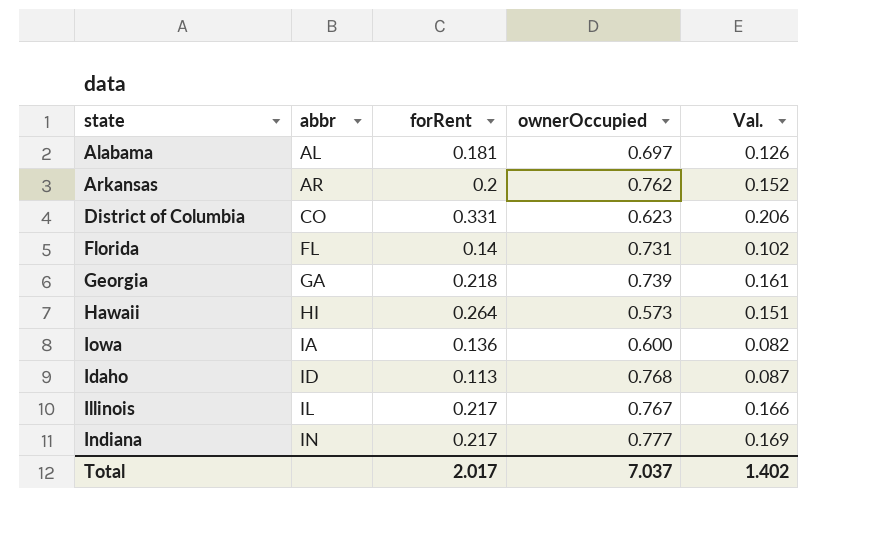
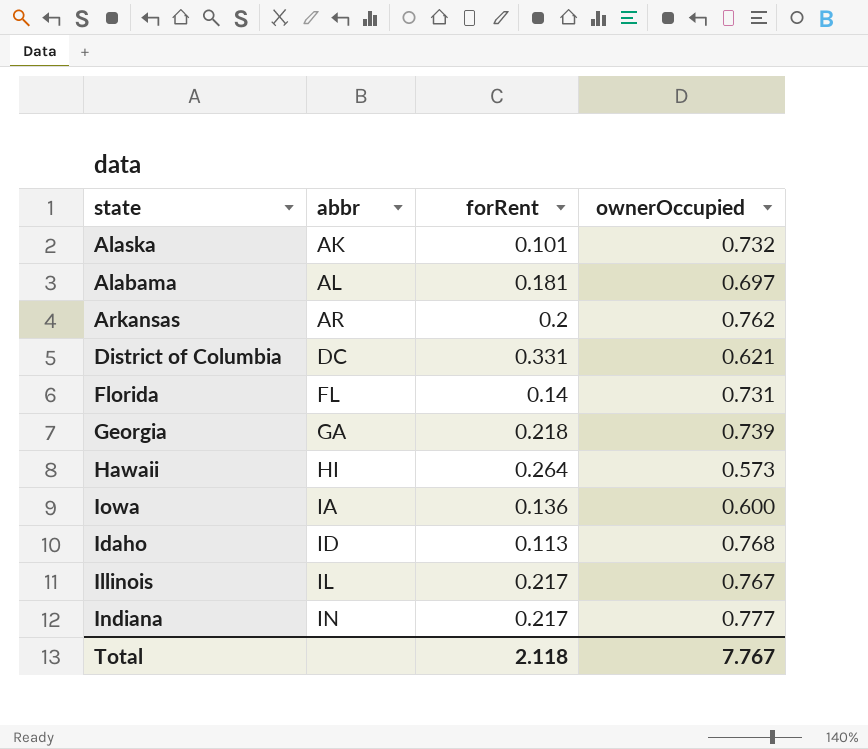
column Val. | formula: [forRent] * [ownerOccupied] -> none
row Alaska: none -> AK | 0.101 | 0.732
District of Columbia | abbr: CO -> DC
District of Columbia | ownerOccupied: 0.623 -> 0.621
Total | forRent: 2.017 -> 2.118
Total | ownerOccupied: 7.037 -> 7.767

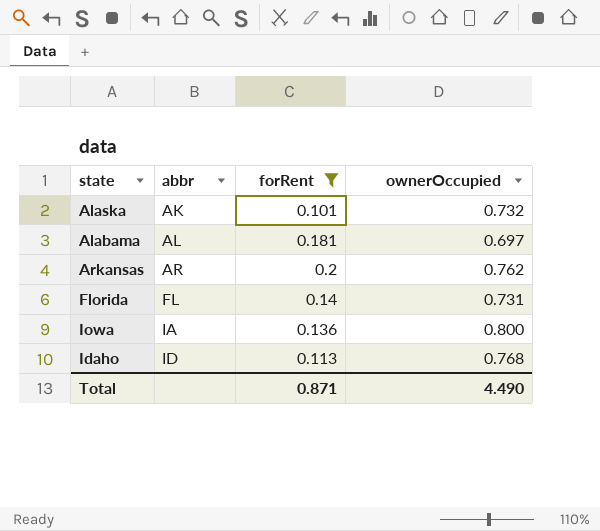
filter: none -> forRent <= 0.2
Iowa | ownerOccupied: 0.600 -> 0.800
Total | forRent: 2.118 -> 0.871
Total | ownerOccupied: 7.767 -> 4.490

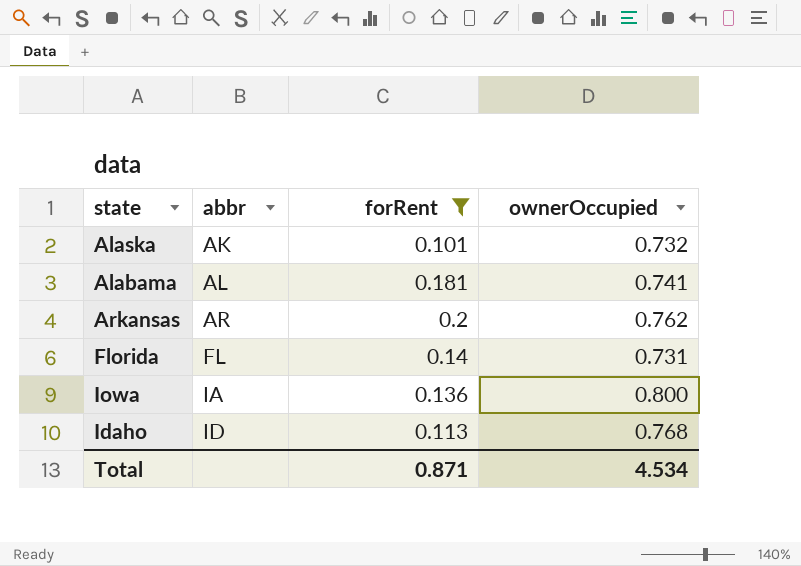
Alabama | ownerOccupied: 0.697 -> 0.741
Total | ownerOccupied: 4.490 -> 4.534

